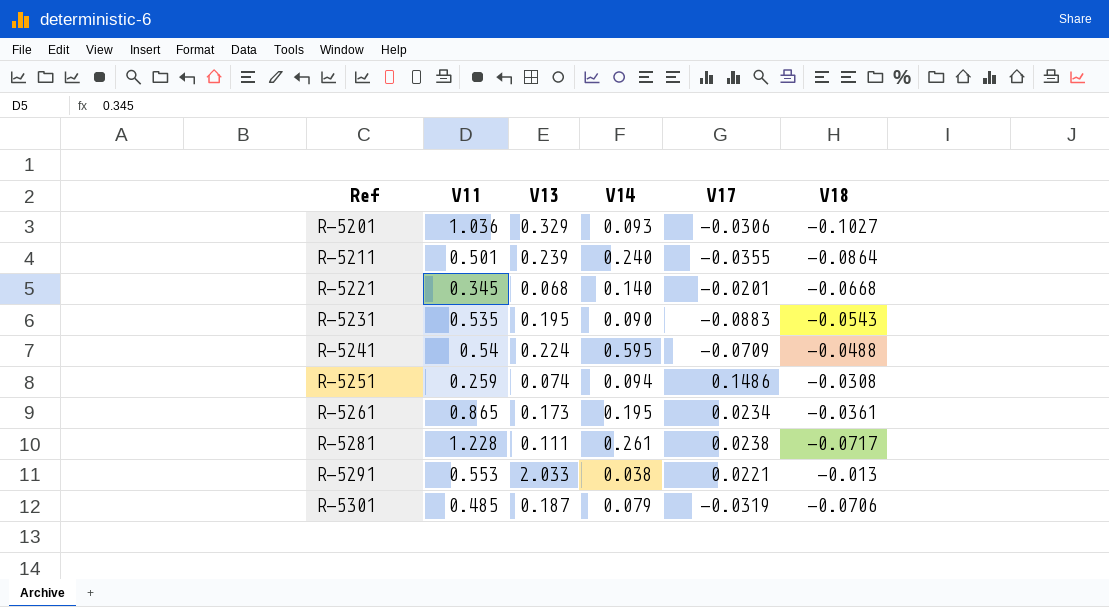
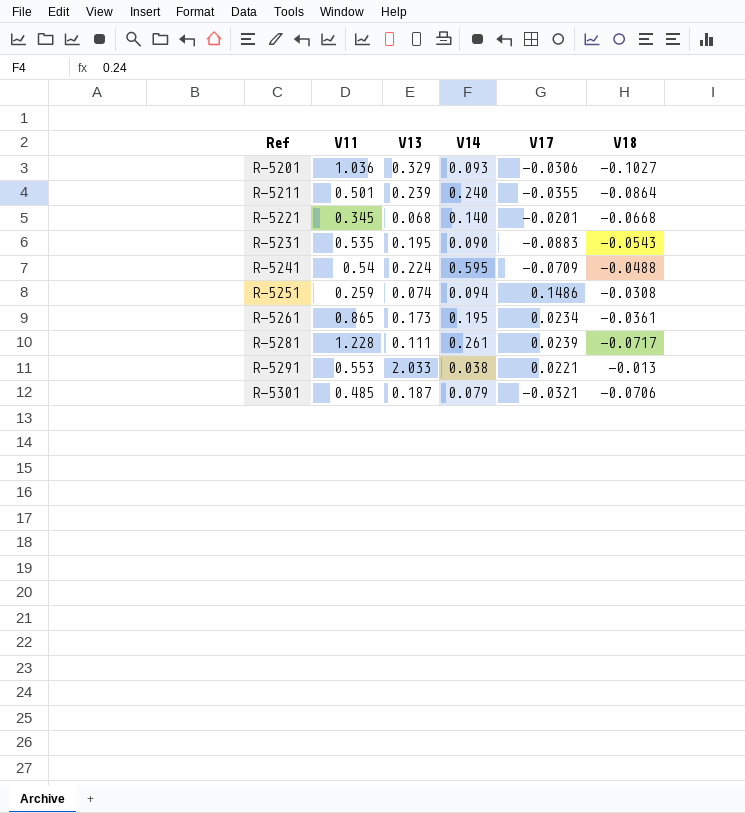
R-5281 | V17: 0.0238 -> 0.0239
R-5301 | V17: -0.0319 -> -0.0321

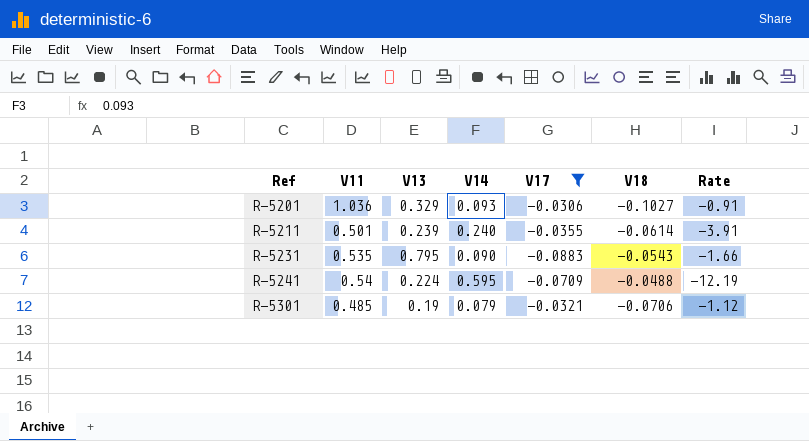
filter: none -> V17 <= -0.0306
column Rate | formula: none -> [V14] / [V18]
R-5211 | V18: -0.0864 -> -0.0614
R-5231 | V13: 0.195 -> 0.795
R-5301 | V13: 0.187 -> 0.19

